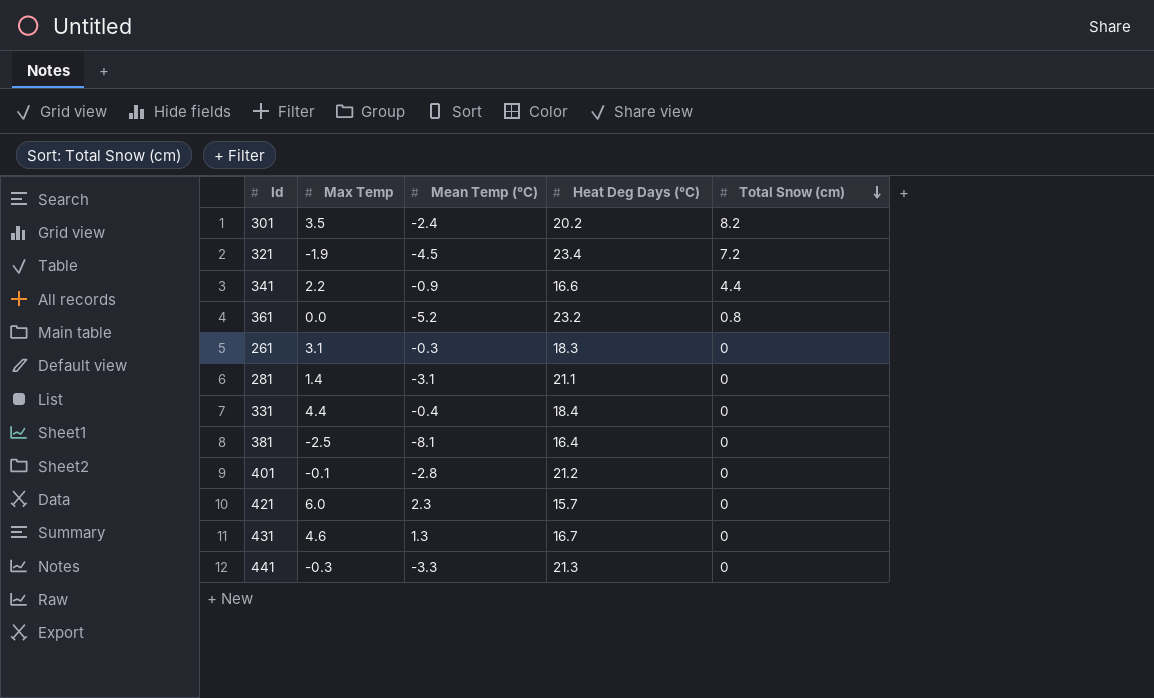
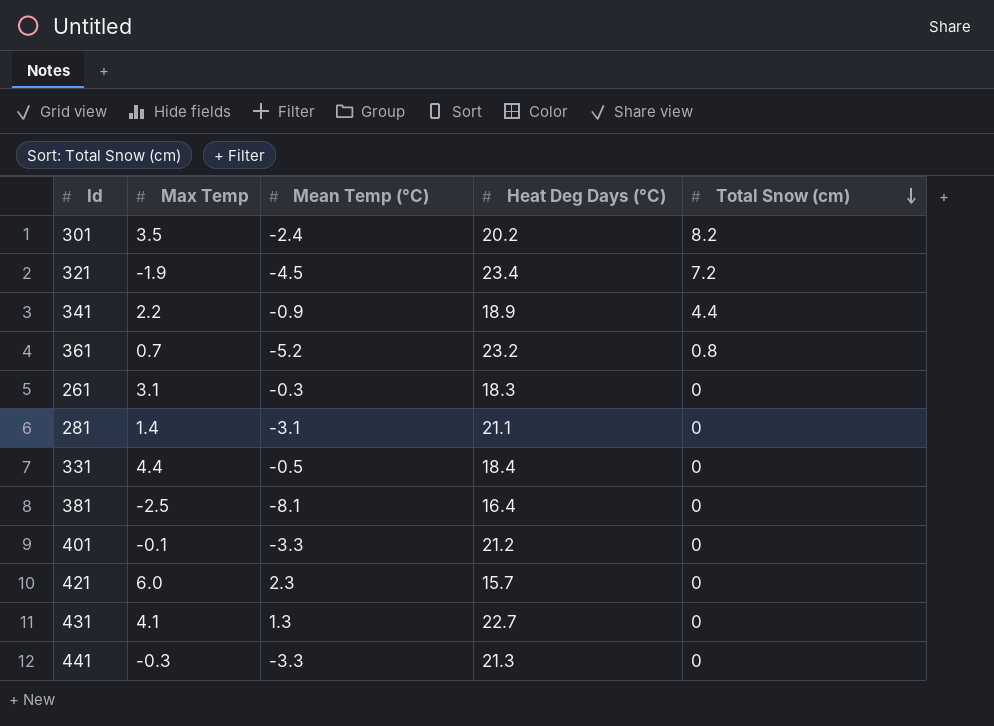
341 | Heat Deg Days (°C): 16.6 -> 18.9
361 | Max Temp: 0.0 -> 0.7
331 | Mean Temp (°C): -0.4 -> -0.5
401 | Mean Temp (°C): -2.8 -> -3.3
431 | Max Temp: 4.6 -> 4.1
431 | Heat Deg Days (°C): 16.7 -> 22.7

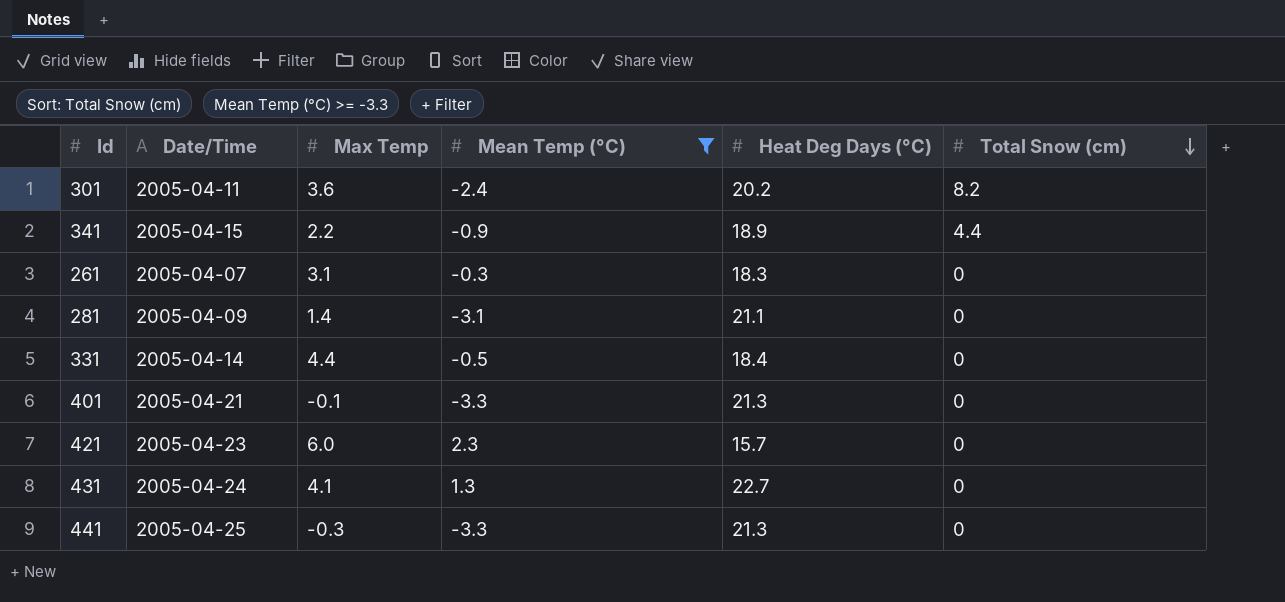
filter: none -> Mean Temp (°C) >= -3.3
column Date/Time | position: none -> 2
301 | Max Temp: 3.5 -> 3.6
401 | Heat Deg Days (°C): 21.2 -> 21.3

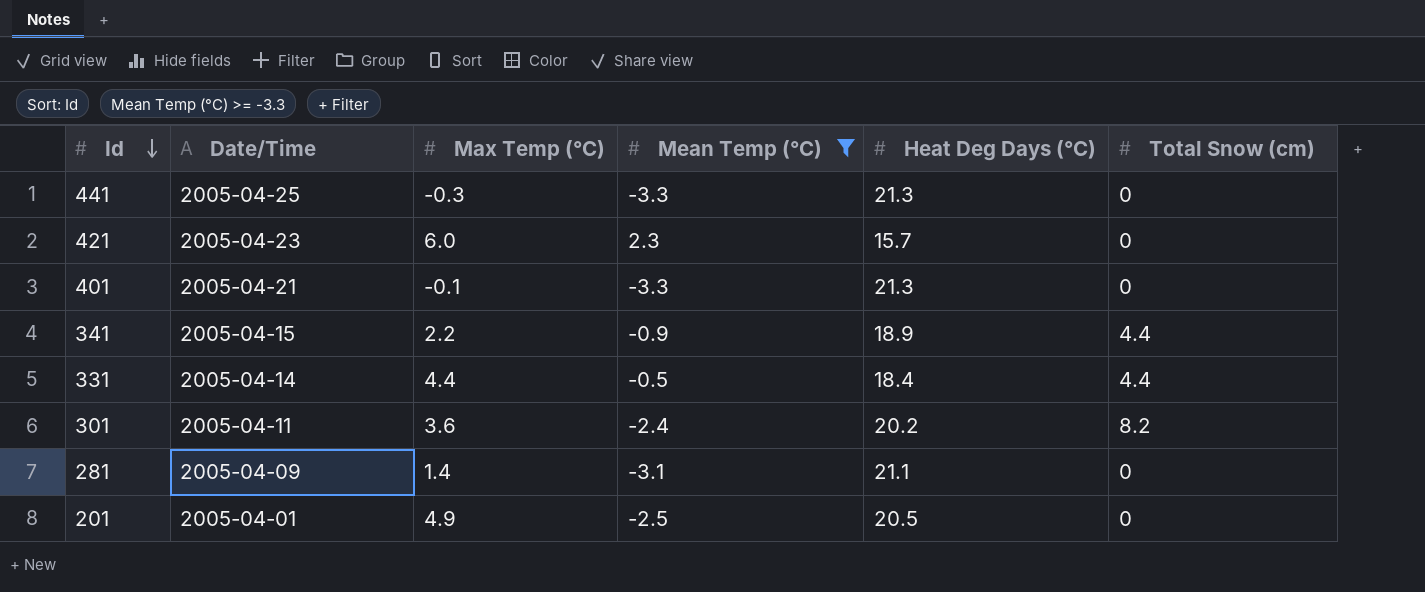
row order: Total Snow (cm) descending -> Id descending
column name: Max Temp -> Max Temp (°C)
row 261: 2005-04-07 | 3.1 | -0.3 | 18.3 | 0 -> none
row 431: 2005-04-24 | 4.1 | 1.3 | 22.7 | 0 -> none
331 | Total Snow (cm): 0 -> 4.4
row 201: none -> 2005-04-01 | 4.9 | -2.5 | 20.5 | 0

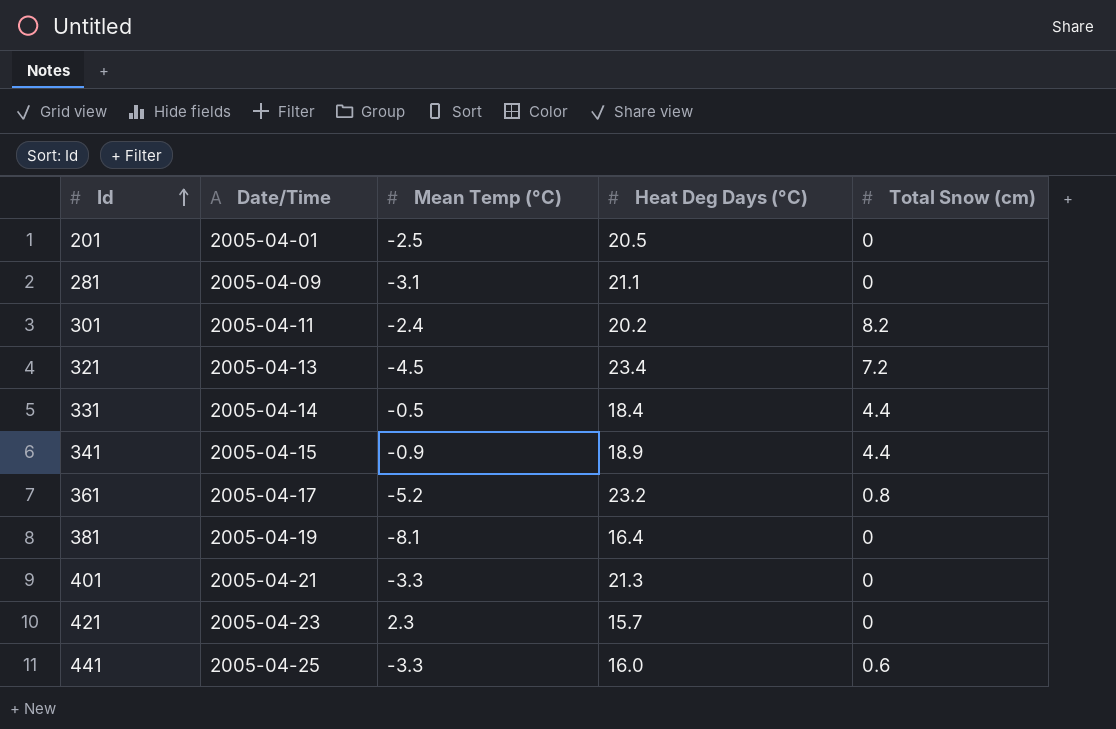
filter: Mean Temp (°C) >= -3.3 -> none
row order: Id descending -> Id ascending
column Max Temp (°C) | position: 3 -> none
441 | Heat Deg Days (°C): 21.3 -> 16.0
441 | Total Snow (cm): 0 -> 0.6

